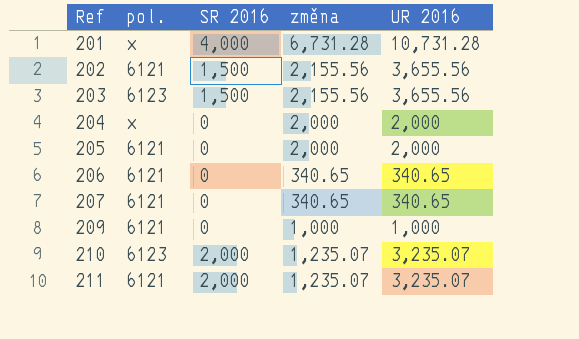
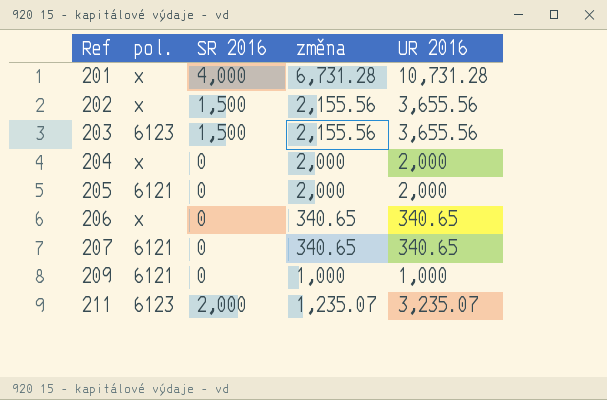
row 210: 6123 | 2,000 | 1,235.07 | 3,235.07 -> none
202 | pol.: 6121 -> x
206 | pol.: 6121 -> x
211 | pol.: 6121 -> 6123

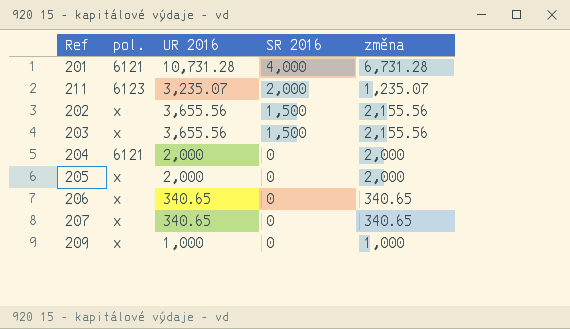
row order: Ref ascending -> SR 2016 descending
column UR 2016 | position: 5 -> 3
201 | pol.: x -> 6121
203 | pol.: 6123 -> x
204 | pol.: x -> 6121
205 | pol.: 6121 -> x
207 | pol.: 6121 -> x
209 | pol.: 6121 -> x

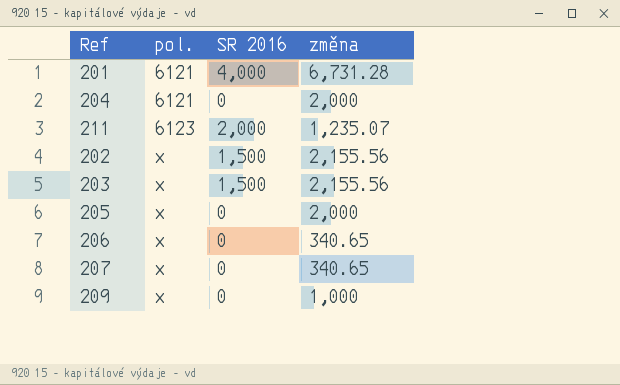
row order: SR 2016 descending -> pol. ascending
column UR 2016 | formula: [SR 2016] + [změna] -> none

